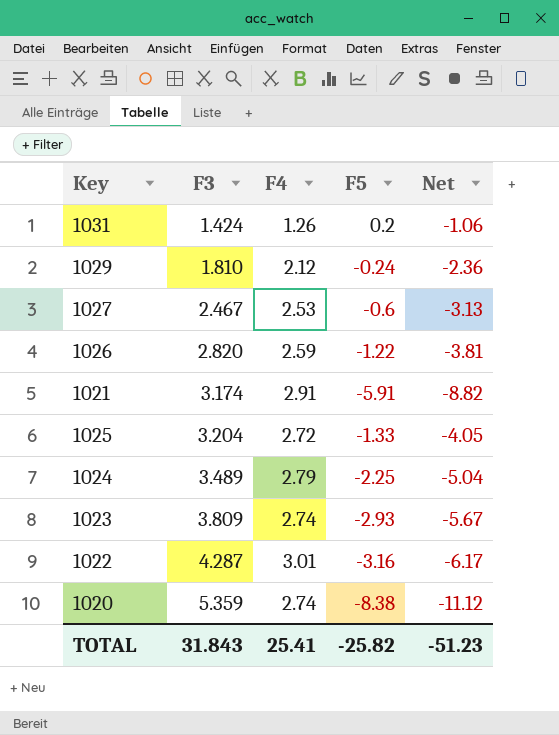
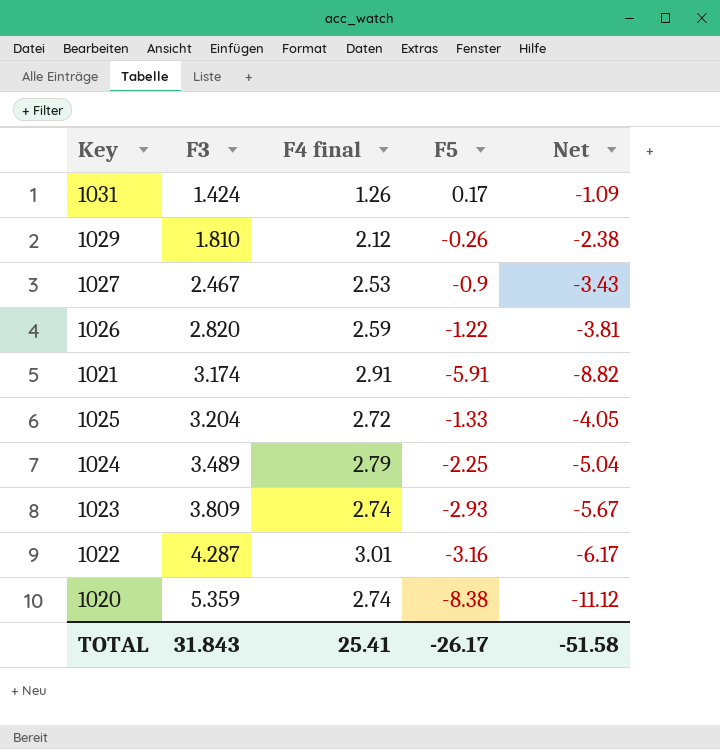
column name: F4 -> F4 final
1031 | F5: 0.2 -> 0.17
1031 | Net: -1.06 -> -1.09
1029 | F5: -0.24 -> -0.26
1029 | Net: -2.36 -> -2.38
1027 | F5: -0.6 -> -0.9
1027 | Net: -3.13 -> -3.43
TOTAL | F5: -25.82 -> -26.17
TOTAL | Net: -51.23 -> -51.58

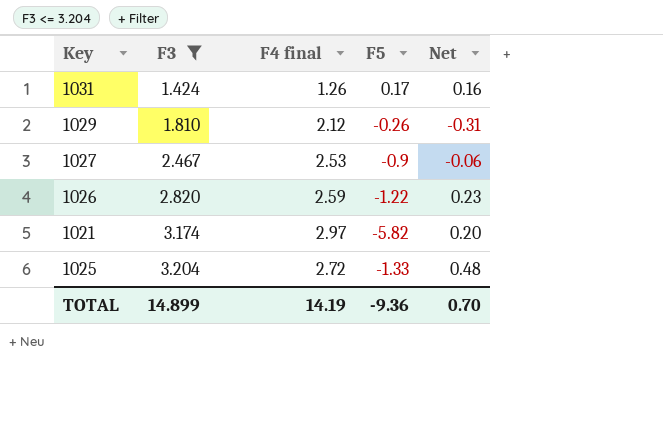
filter: none -> F3 <= 3.204
column Net | formula: [F5] - [F4 final] -> [F3] - [F4 final]
1021 | F4 final: 2.91 -> 2.97
1021 | F5: -5.91 -> -5.82
TOTAL | F3: 31.843 -> 14.899
TOTAL | F4 final: 25.41 -> 14.19
TOTAL | F5: -26.17 -> -9.36
TOTAL | Net: -51.58 -> 0.70

